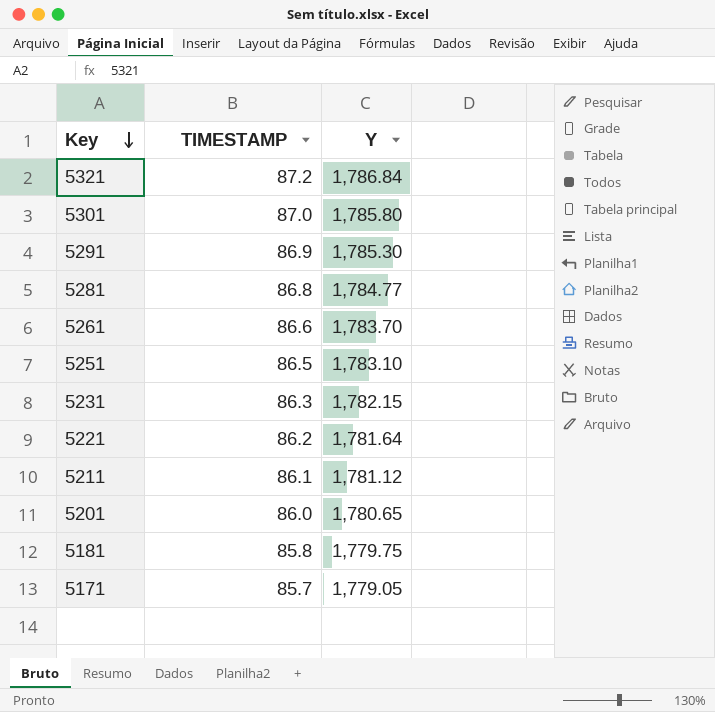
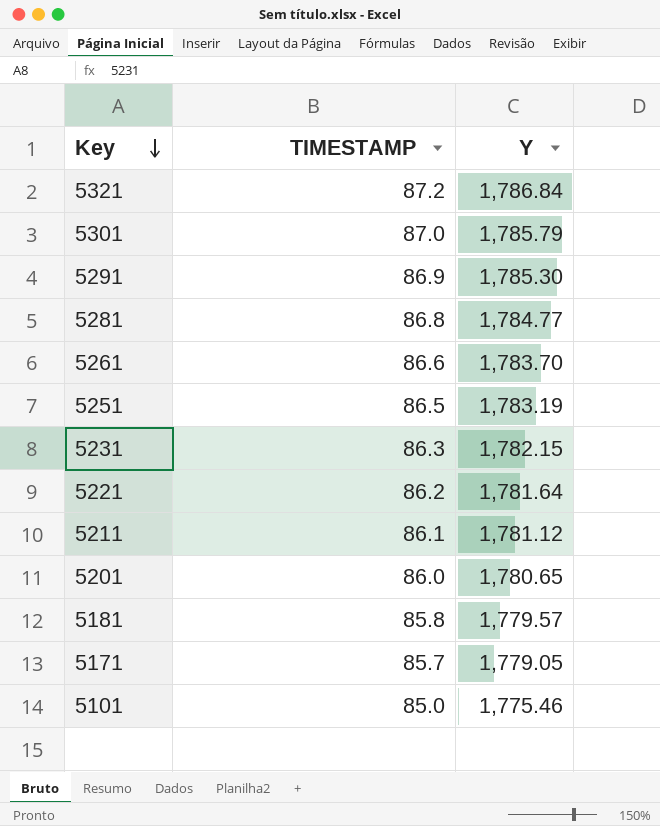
5301 | Y: 1,785.80 -> 1,785.79
5251 | Y: 1,783.10 -> 1,783.19
5181 | Y: 1,779.75 -> 1,779.57
row 5101: none -> 85.0 | 1,775.46

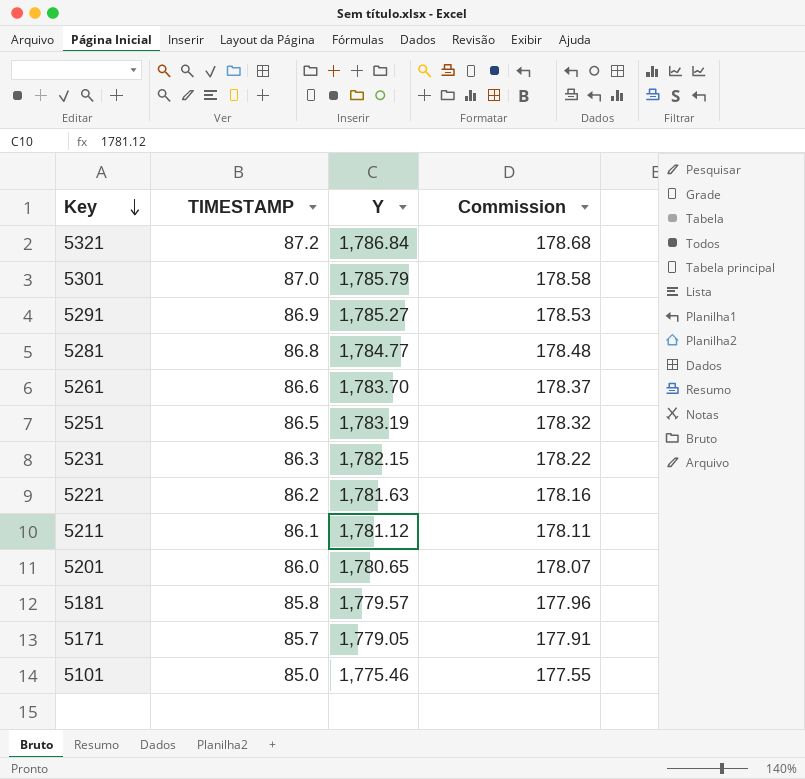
column Commission | formula: none -> [Y] * 0.1
5291 | Y: 1,785.30 -> 1,785.27
5221 | Y: 1,781.64 -> 1,781.63

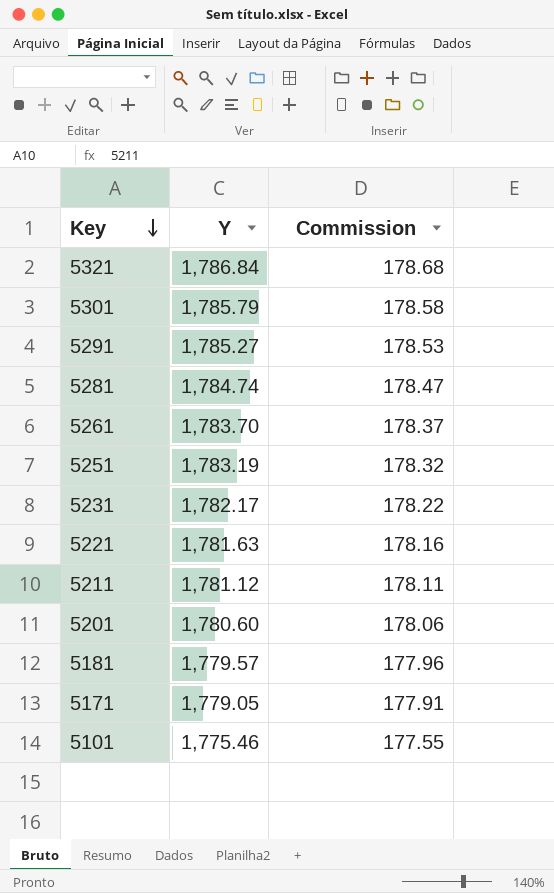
column TIMESTAMP | position: 2 -> none
5281 | Y: 1,784.77 -> 1,784.74
5281 | Commission: 178.48 -> 178.47
5231 | Y: 1,782.15 -> 1,782.17
5201 | Y: 1,780.65 -> 1,780.60
5201 | Commission: 178.07 -> 178.06

